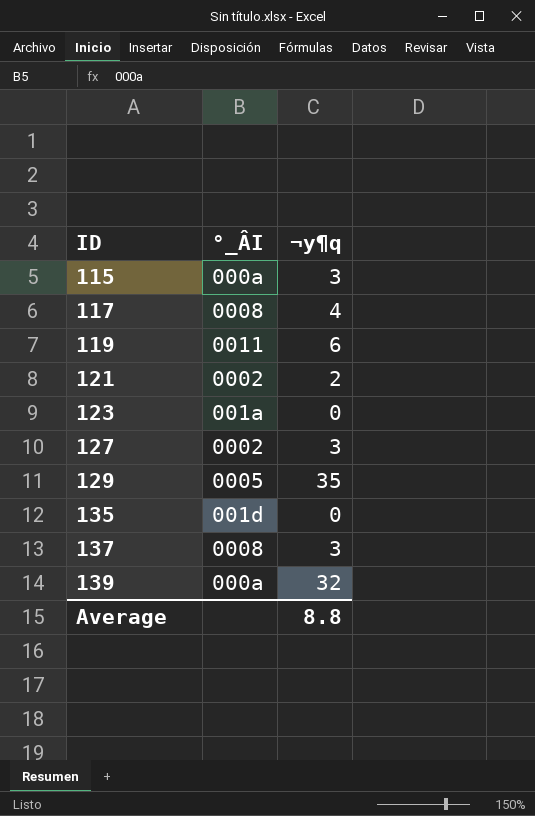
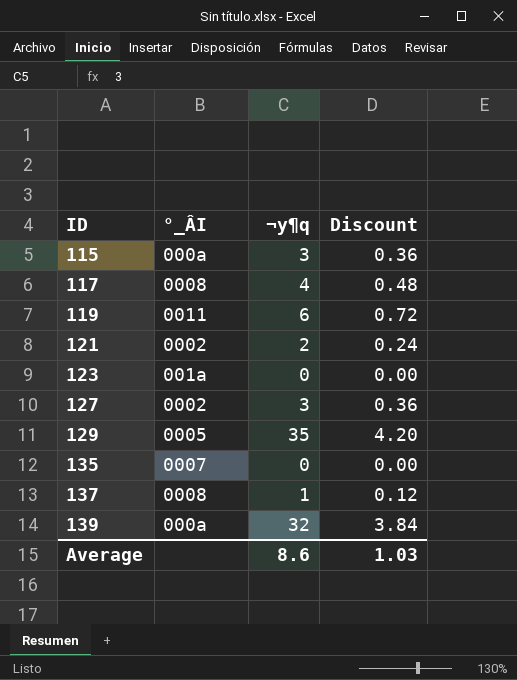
column Discount | formula: none -> [¬y¶q] * 0.12
135 | °_ÂI: 001d -> 0007
137 | ¬y¶q: 3 -> 1
Average | ¬y¶q: 8.8 -> 8.6

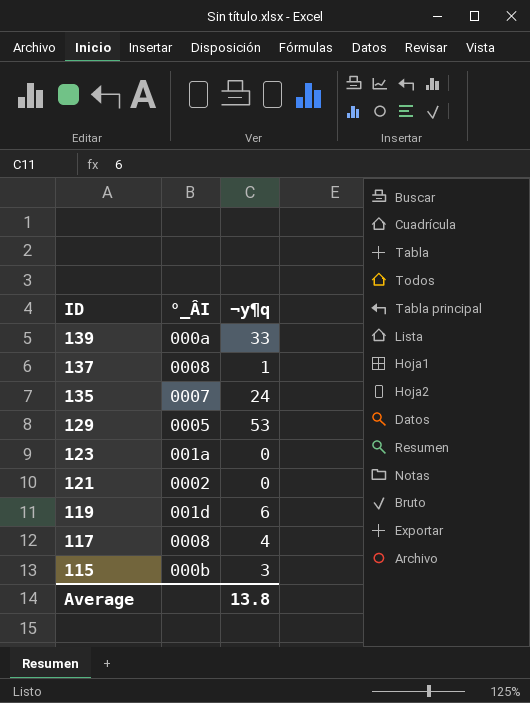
row order: ID ascending -> ID descending
column Discount | formula: [¬y¶q] * 0.12 -> none
row 127: 0002 | 3 | 0.36 -> none
139 | ¬y¶q: 32 -> 33
135 | ¬y¶q: 0 -> 24
129 | ¬y¶q: 35 -> 53
121 | ¬y¶q: 2 -> 0
119 | °_ÂI: 0011 -> 001d
115 | °_ÂI: 000a -> 000b
Average | ¬y¶q: 8.6 -> 13.8

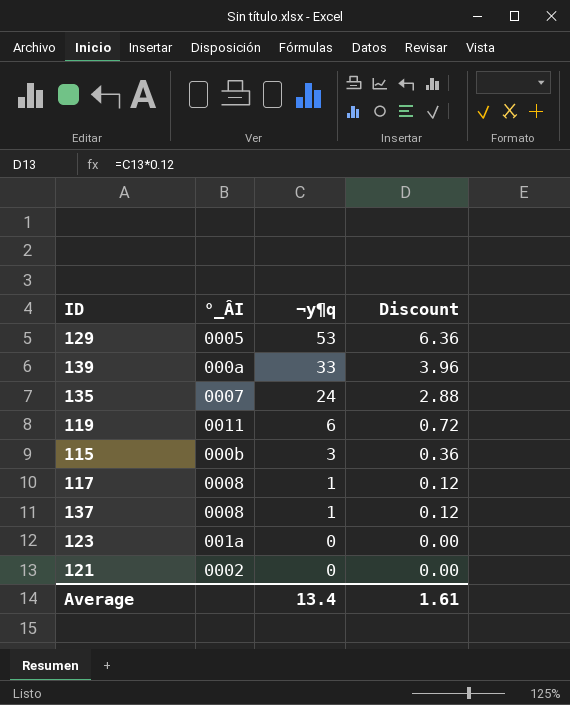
row order: ID descending -> ¬y¶q descending
column Discount | formula: none -> [¬y¶q] * 0.12
119 | °_ÂI: 001d -> 0011
117 | ¬y¶q: 4 -> 1
Average | ¬y¶q: 13.8 -> 13.4

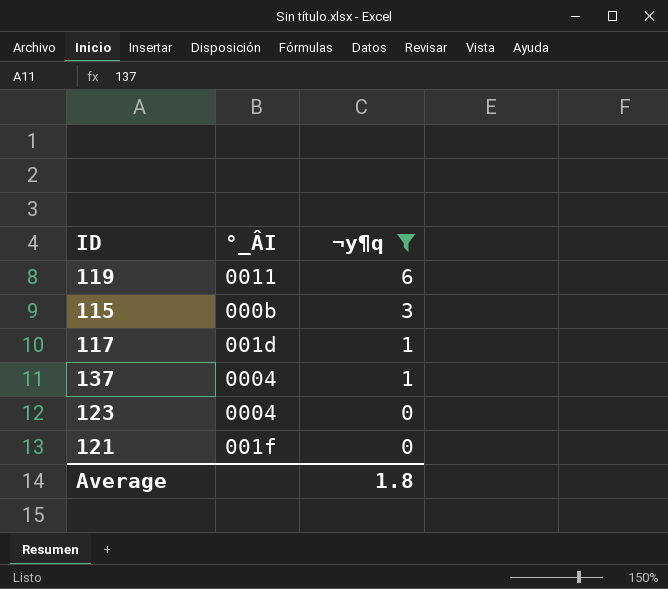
filter: none -> ¬y¶q <= 6
column Discount | formula: [¬y¶q] * 0.12 -> none
117 | °_ÂI: 0008 -> 001d
137 | °_ÂI: 0008 -> 0004
123 | °_ÂI: 001a -> 0004
121 | °_ÂI: 0002 -> 001f
Average | ¬y¶q: 13.4 -> 1.8

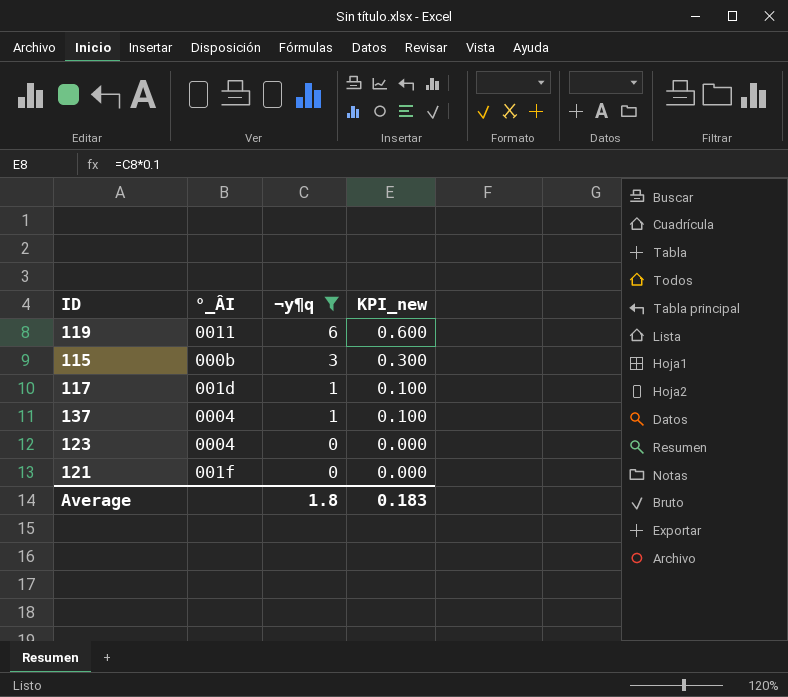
column KPI_new | formula: none -> [¬y¶q] * 0.1

